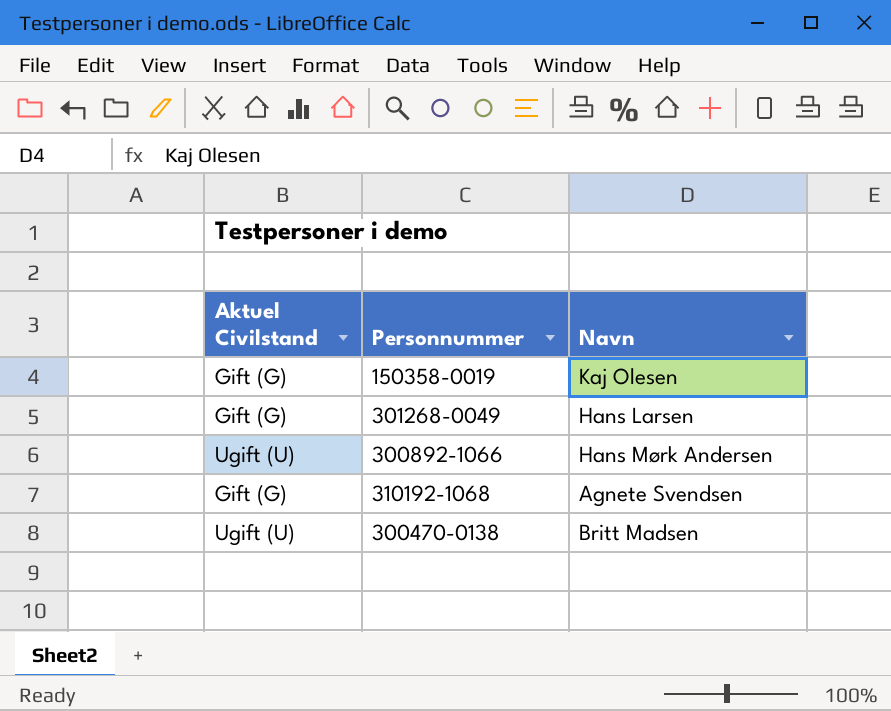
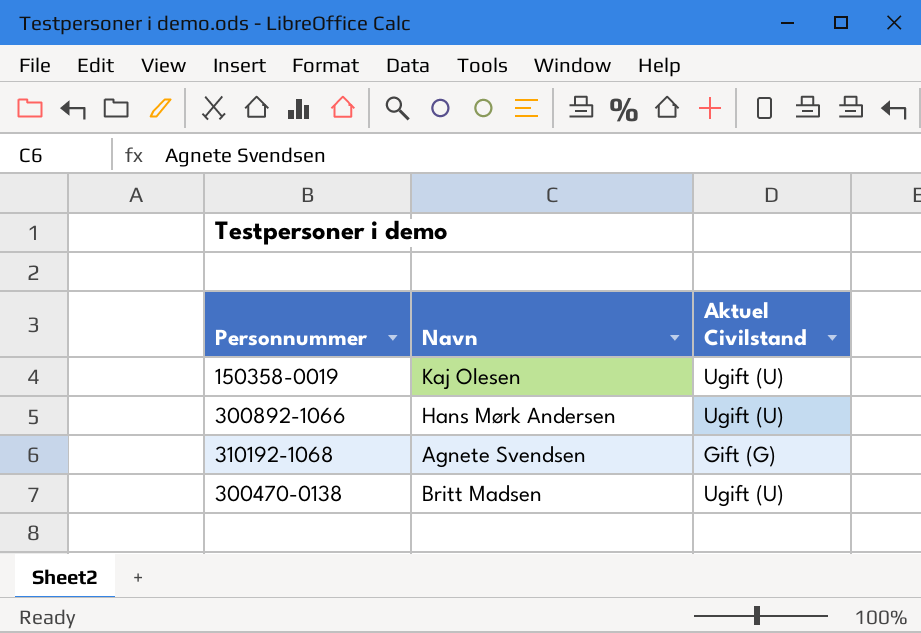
column Aktuel Civilstand | position: 1 -> 3
row 301268-0049: Gift (G) | Hans Larsen -> none
150358-0019 | Aktuel Civilstand: Gift (G) -> Ugift (U)

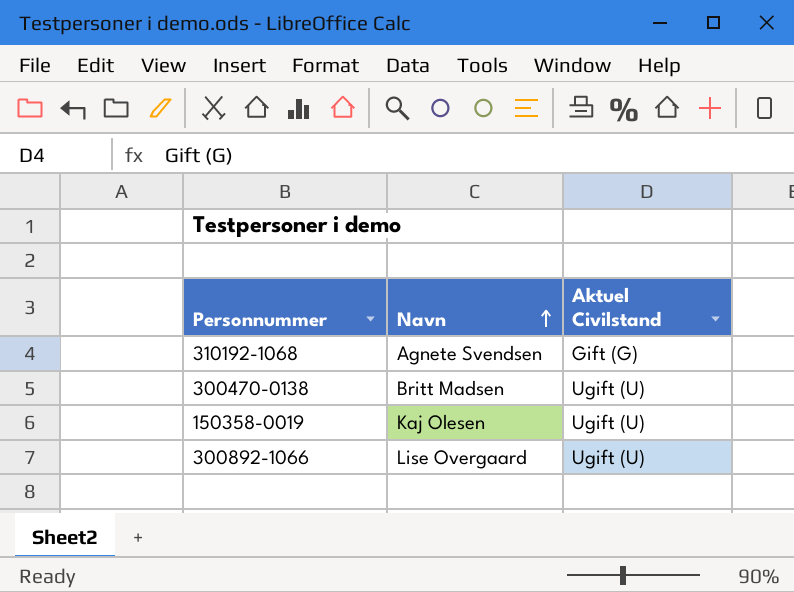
row order: none -> Navn ascending
300892-1066 | Navn: Hans Mørk Andersen -> Lise Overgaard

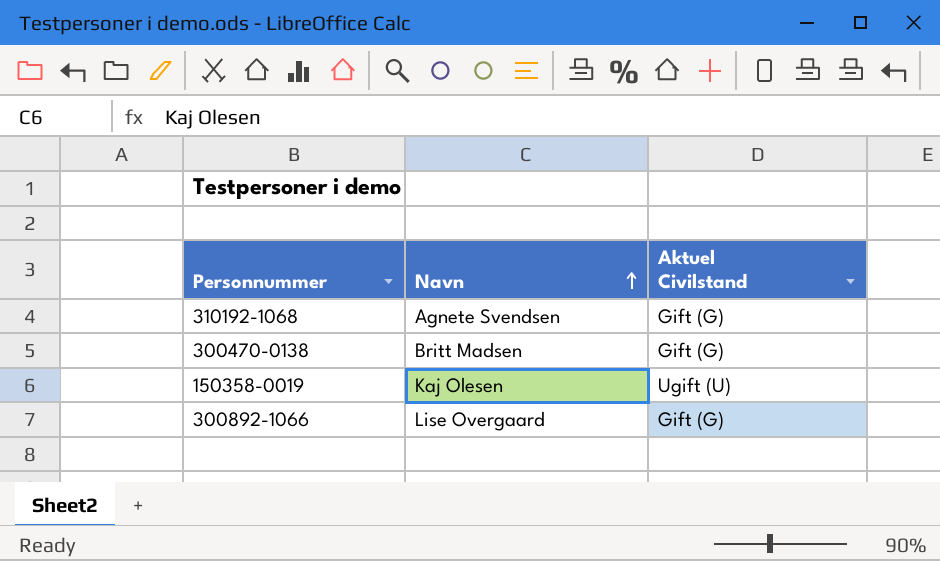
300470-0138 | Aktuel Civilstand: Ugift (U) -> Gift (G)
300892-1066 | Aktuel Civilstand: Ugift (U) -> Gift (G)

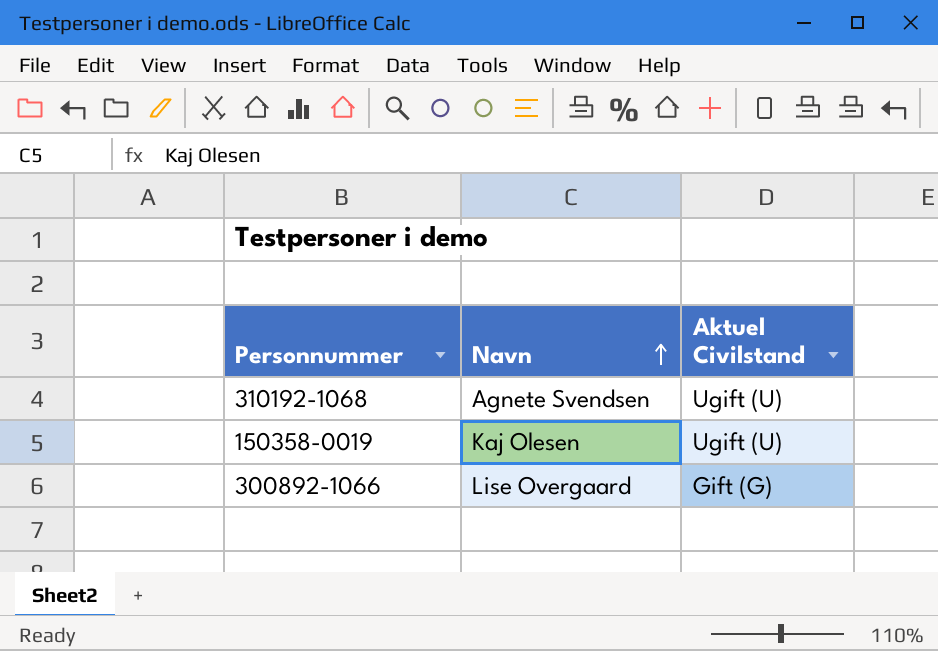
row 300470-0138: Britt Madsen | Gift (G) -> none
310192-1068 | Aktuel Civilstand: Gift (G) -> Ugift (U)

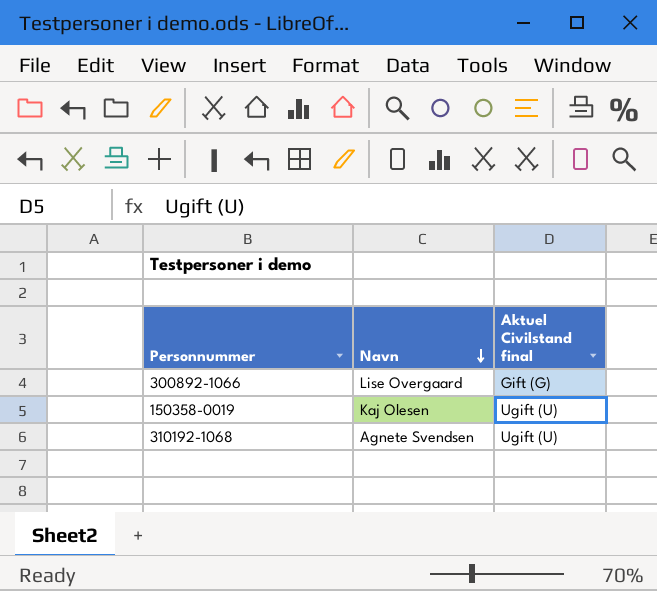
row order: Navn ascending -> Navn descending
column name: Aktuel Civilstand -> Aktuel Civilstand final

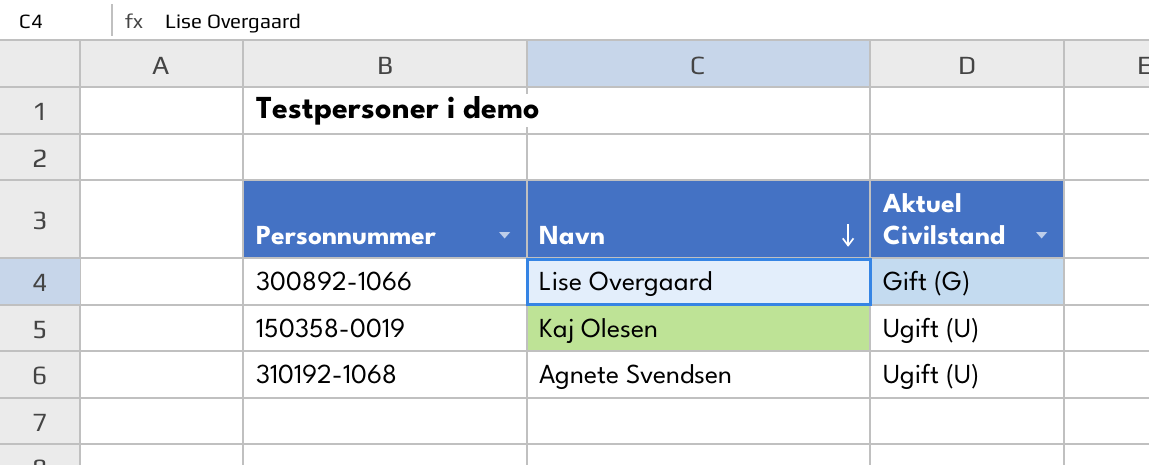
column name: Aktuel Civilstand final -> Aktuel Civilstand

